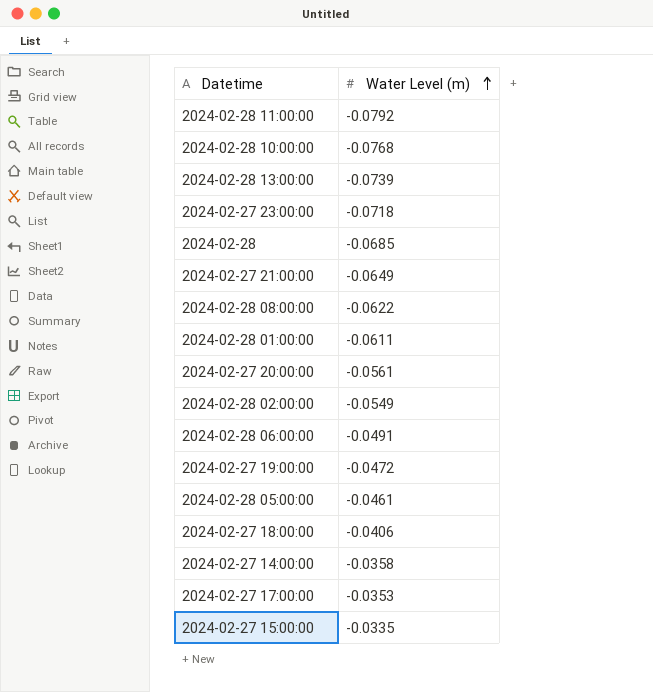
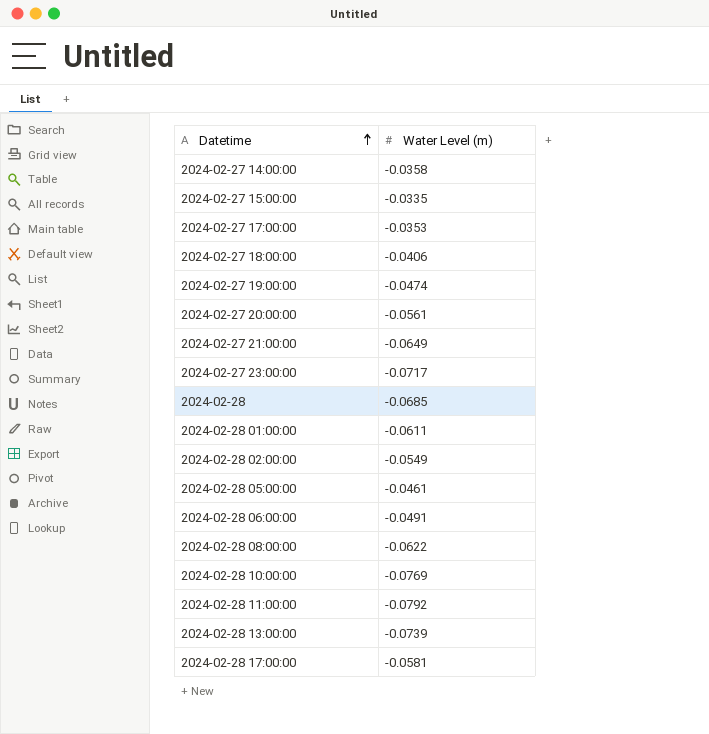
row order: Water Level (m) ascending -> Datetime ascending
2024-02-27 19:00:00 | Water Level (m): -0.0472 -> -0.0474
2024-02-27 23:00:00 | Water Level (m): -0.0718 -> -0.0717
2024-02-28 10:00:00 | Water Level (m): -0.0768 -> -0.0769
row 2024-02-28 17:00:00: none -> -0.0581

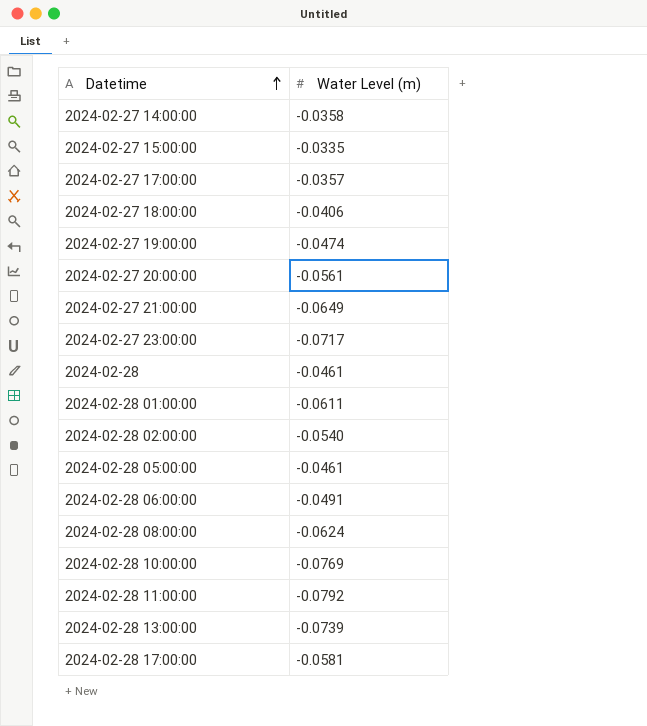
2024-02-27 17:00:00 | Water Level (m): -0.0353 -> -0.0357
2024-02-28 | Water Level (m): -0.0685 -> -0.0461
2024-02-28 02:00:00 | Water Level (m): -0.0549 -> -0.0540
2024-02-28 08:00:00 | Water Level (m): -0.0622 -> -0.0624

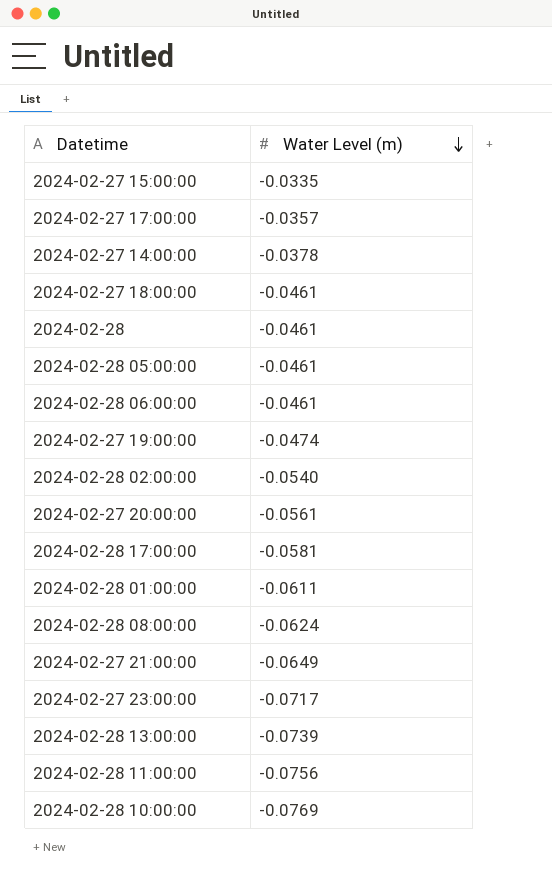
row order: Datetime ascending -> Water Level (m) descending
2024-02-27 14:00:00 | Water Level (m): -0.0358 -> -0.0378
2024-02-27 18:00:00 | Water Level (m): -0.0406 -> -0.0461
2024-02-28 06:00:00 | Water Level (m): -0.0491 -> -0.0461
2024-02-28 11:00:00 | Water Level (m): -0.0792 -> -0.0756

